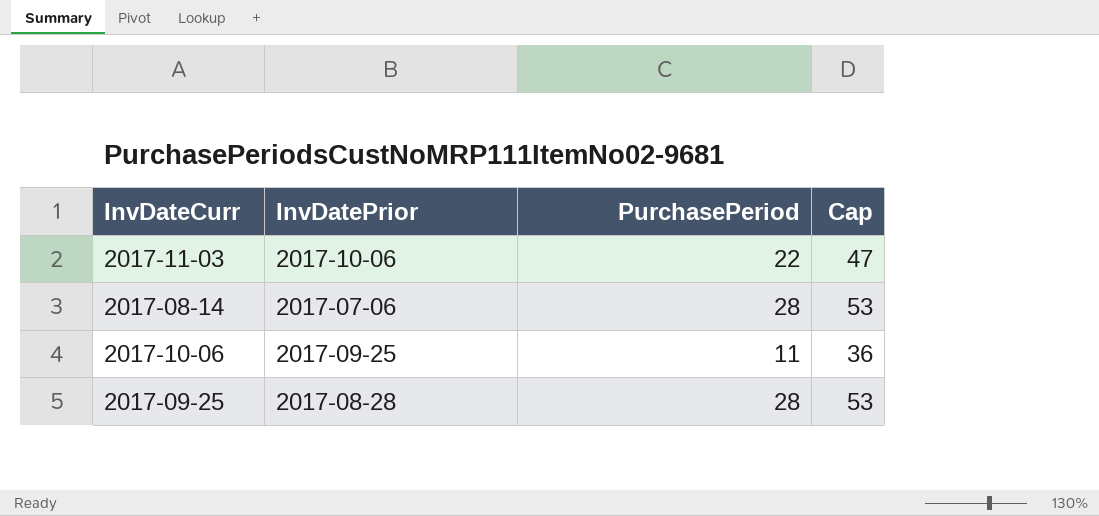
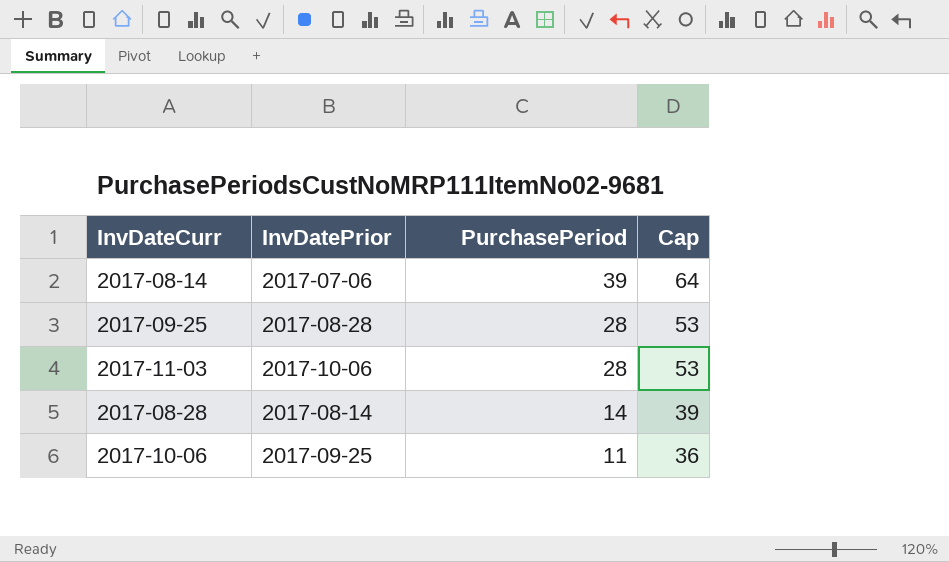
row order: none -> PurchasePeriod descending
2017-08-14 | PurchasePeriod: 28 -> 39
2017-08-14 | Cap: 53 -> 64
2017-11-03 | PurchasePeriod: 22 -> 28
2017-11-03 | Cap: 47 -> 53
row 2017-08-28: none -> 2017-08-14 | 14 | 39

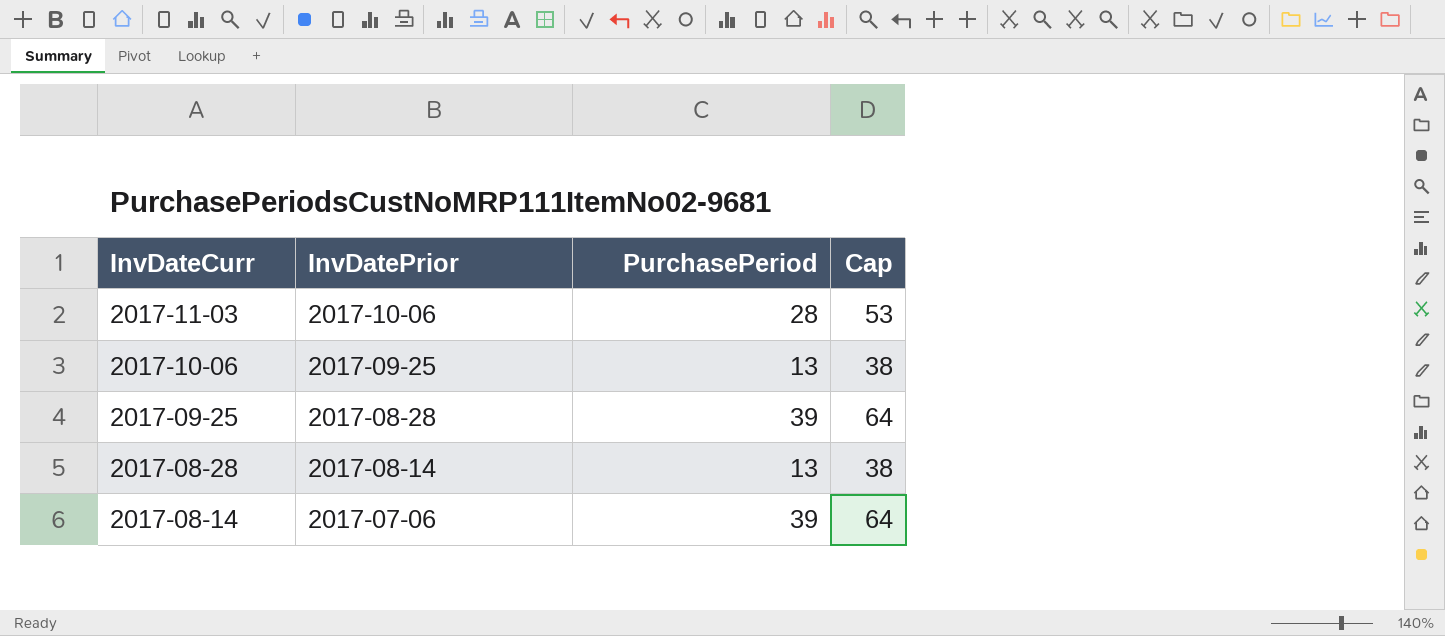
row order: PurchasePeriod descending -> InvDateCurr descending
2017-10-06 | PurchasePeriod: 11 -> 13
2017-10-06 | Cap: 36 -> 38
2017-09-25 | PurchasePeriod: 28 -> 39
2017-09-25 | Cap: 53 -> 64
2017-08-28 | PurchasePeriod: 14 -> 13
2017-08-28 | Cap: 39 -> 38

